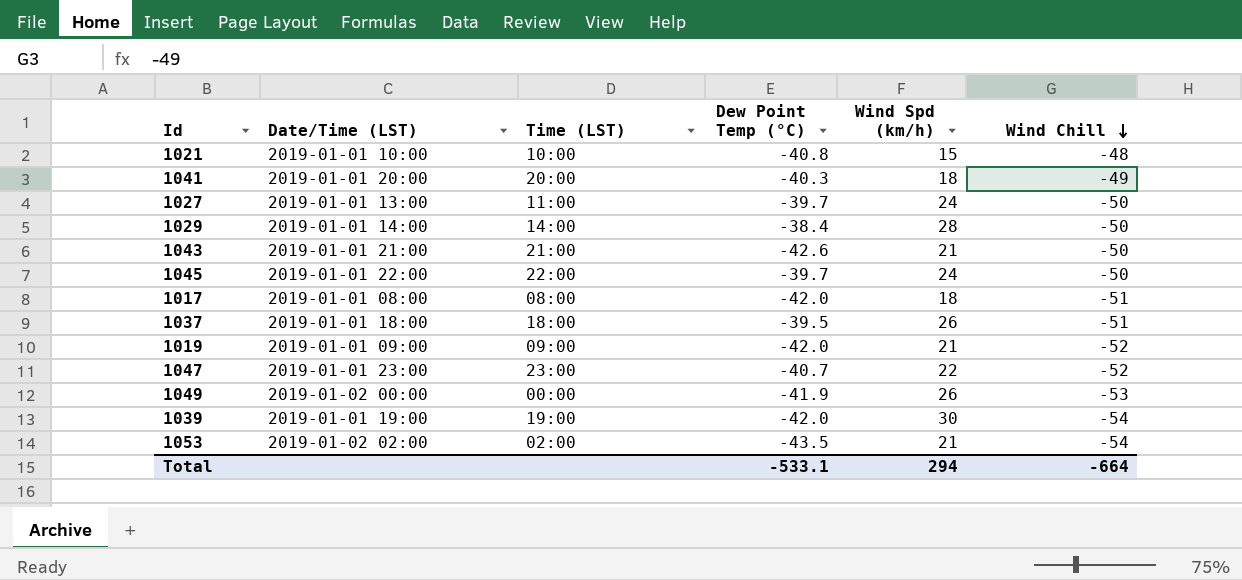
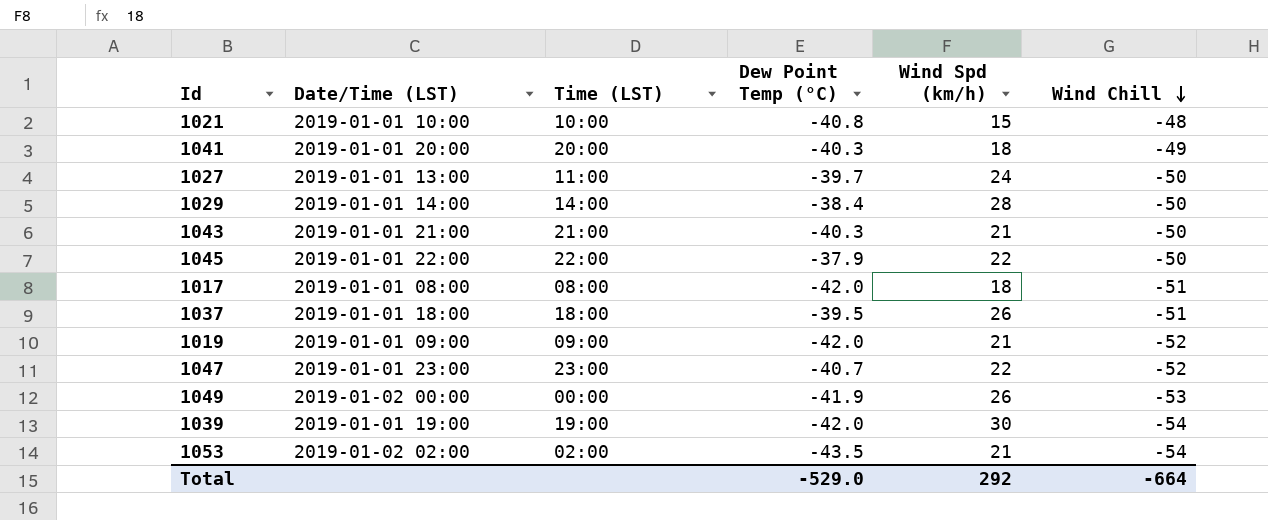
1043 | Dew Point Temp (°C): -42.6 -> -40.3
1045 | Dew Point Temp (°C): -39.7 -> -37.9
1045 | Wind Spd (km/h): 24 -> 22
Total | Dew Point Temp (°C): -533.1 -> -529.0
Total | Wind Spd (km/h): 294 -> 292

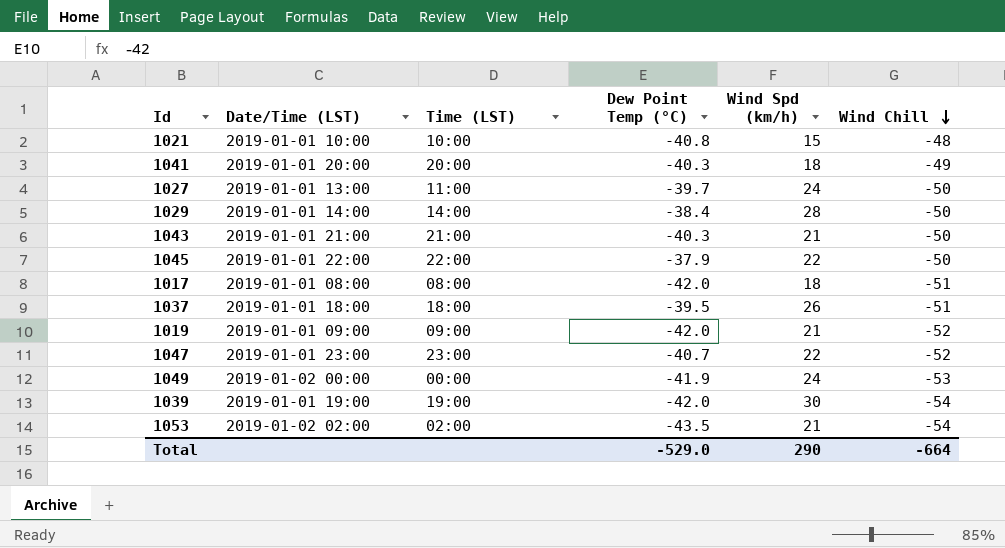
1049 | Wind Spd (km/h): 26 -> 24
Total | Wind Spd (km/h): 292 -> 290

